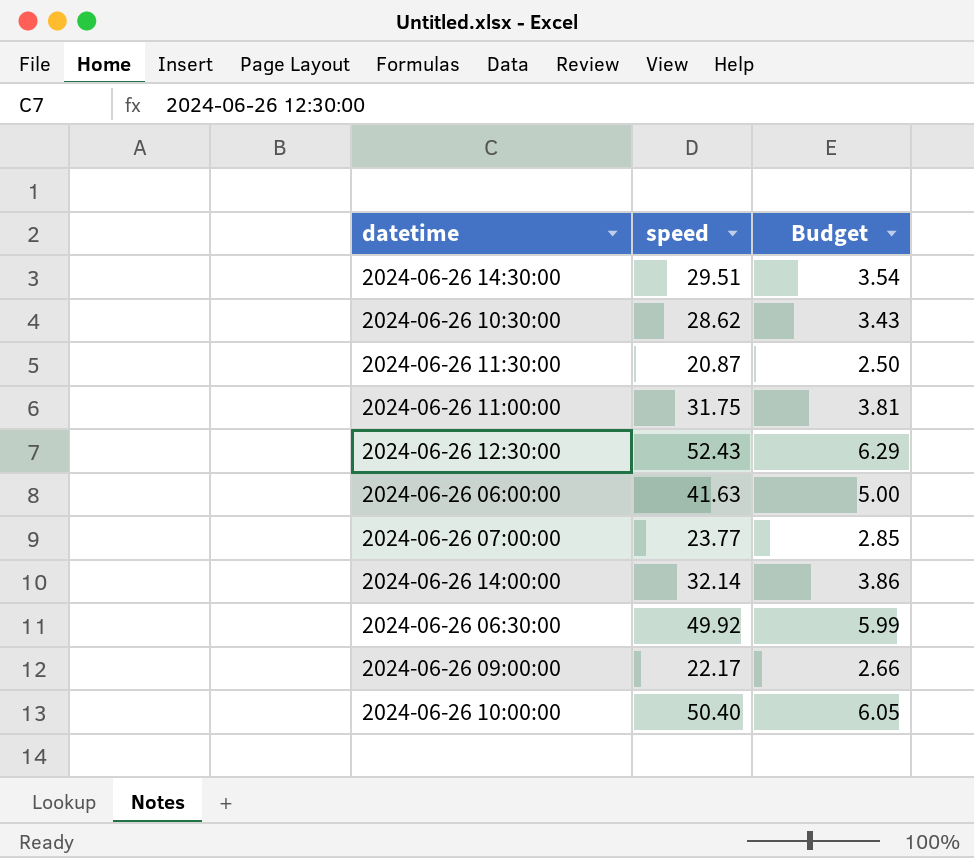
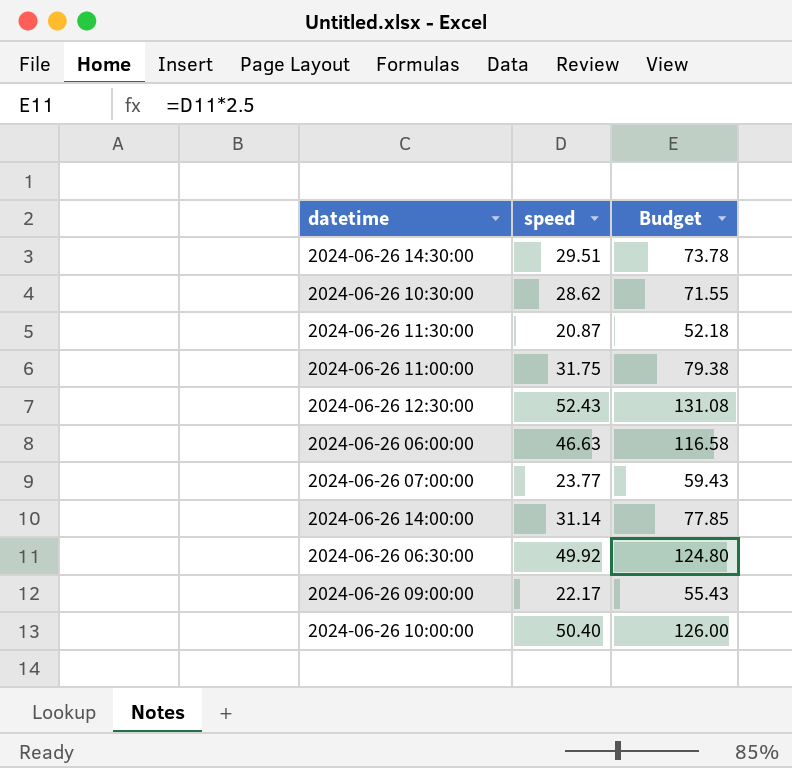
column Budget | formula: [speed] * 0.12 -> [speed] * 2.5
2024-06-26 06:00:00 | speed: 41.63 -> 46.63
2024-06-26 14:00:00 | speed: 32.14 -> 31.14

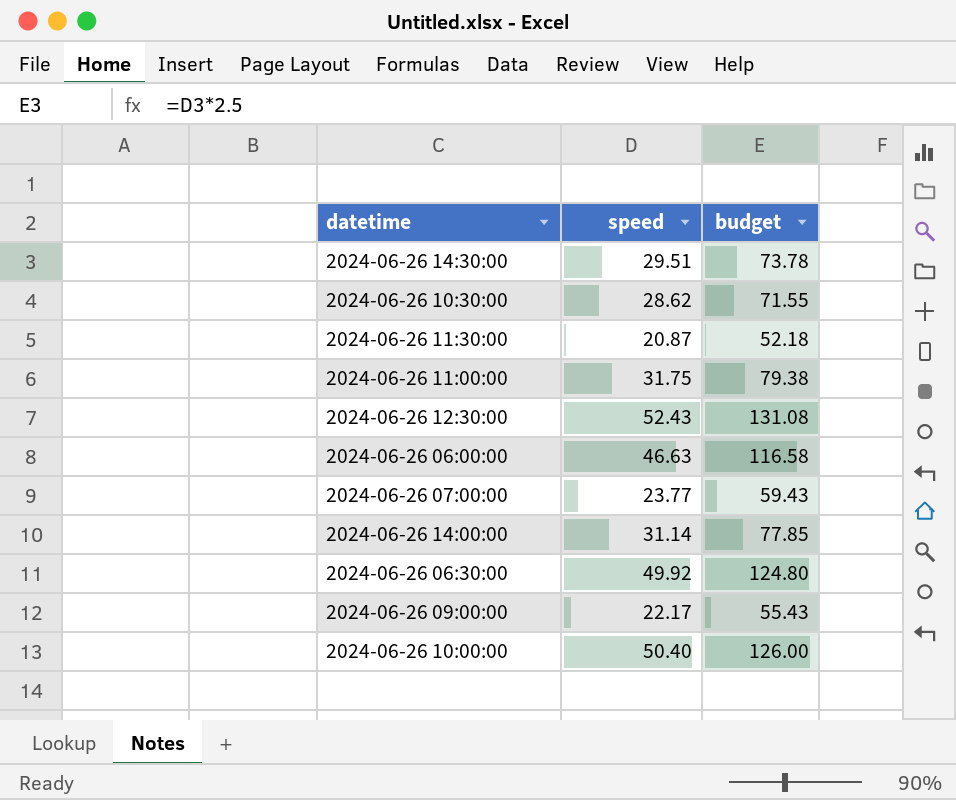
column name: Budget -> budget

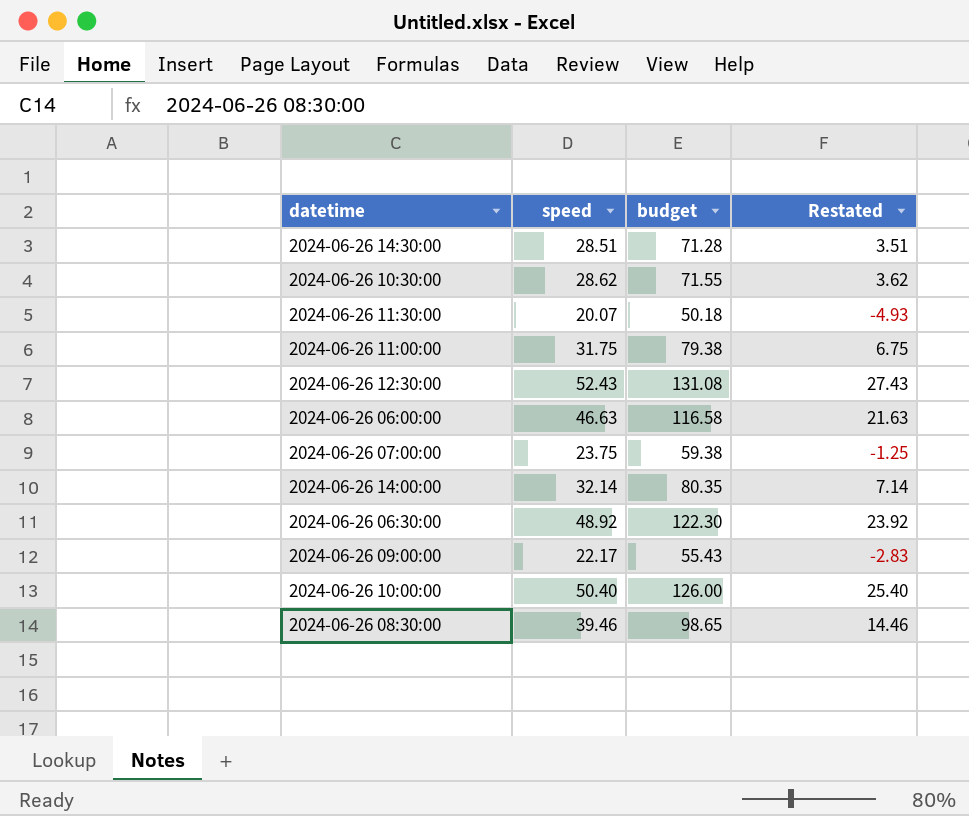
column Restated | formula: none -> [speed] - 25
2024-06-26 14:30:00 | speed: 29.51 -> 28.51
2024-06-26 14:30:00 | budget: 73.78 -> 71.28
2024-06-26 11:30:00 | speed: 20.87 -> 20.07
2024-06-26 11:30:00 | budget: 52.18 -> 50.18
2024-06-26 07:00:00 | speed: 23.77 -> 23.75
2024-06-26 07:00:00 | budget: 59.43 -> 59.38
2024-06-26 14:00:00 | speed: 31.14 -> 32.14
2024-06-26 14:00:00 | budget: 77.85 -> 80.35
2024-06-26 06:30:00 | speed: 49.92 -> 48.92
2024-06-26 06:30:00 | budget: 124.80 -> 122.30
row 2024-06-26 08:30:00: none -> 39.46 | 98.65 | 14.46

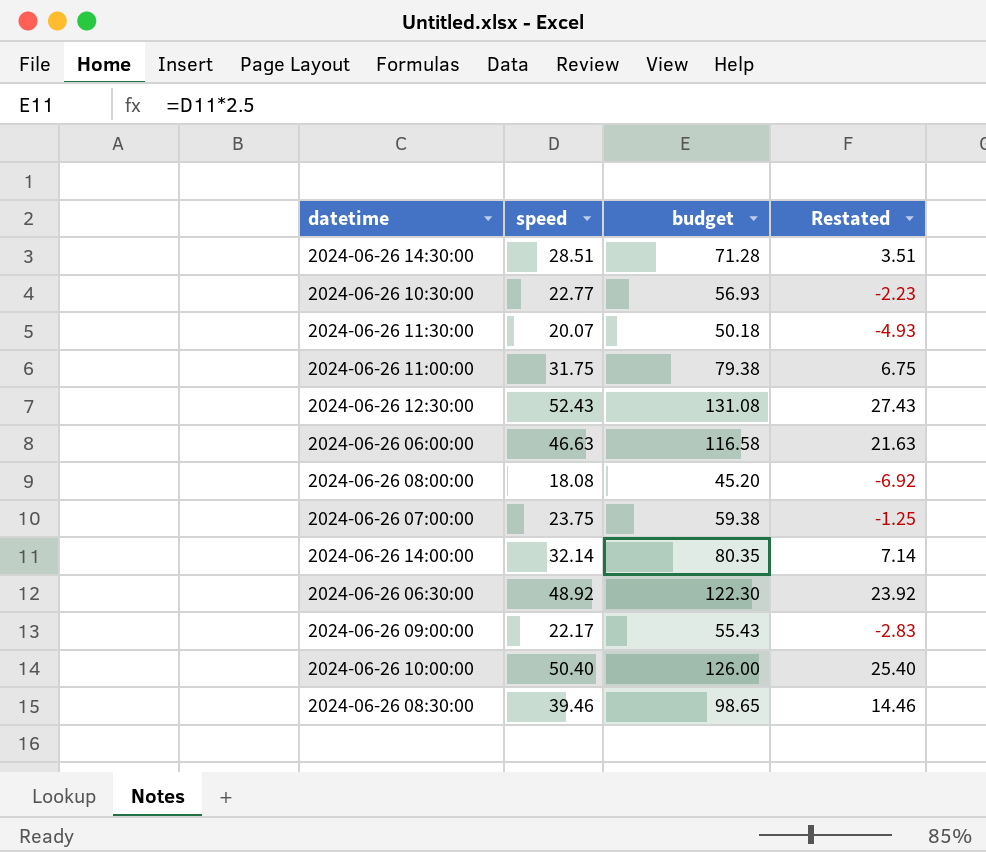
2024-06-26 10:30:00 | speed: 28.62 -> 22.77
2024-06-26 10:30:00 | budget: 71.55 -> 56.93
2024-06-26 10:30:00 | Restated: 3.62 -> -2.23
row 2024-06-26 08:00:00: none -> 18.08 | 45.20 | -6.92

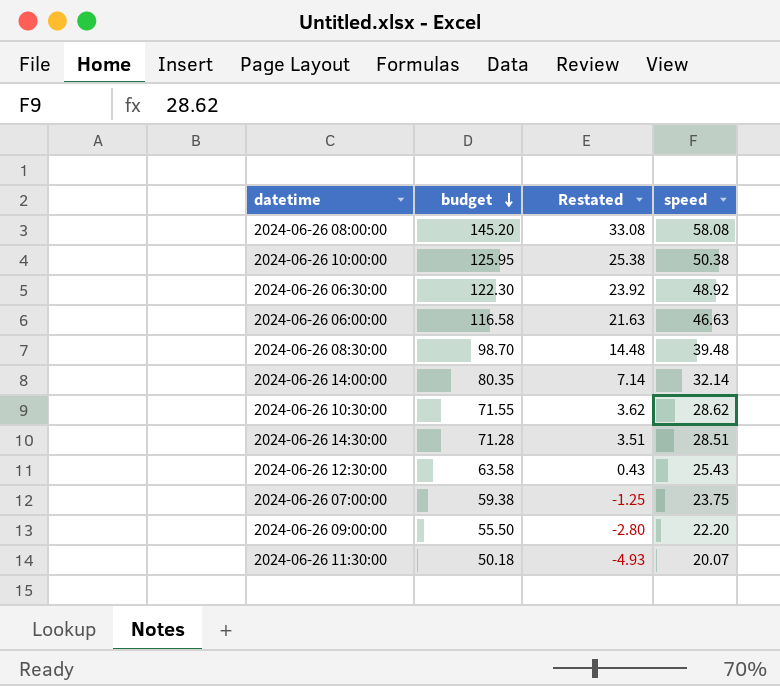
row order: none -> budget descending
column speed | position: 2 -> 4
row 2024-06-26 11:00:00: 31.75 | 79.38 | 6.75 -> none
2024-06-26 08:00:00 | budget: 45.20 -> 145.20
2024-06-26 08:00:00 | Restated: -6.92 -> 33.08
2024-06-26 08:00:00 | speed: 18.08 -> 58.08
2024-06-26 10:00:00 | budget: 126.00 -> 125.95
2024-06-26 10:00:00 | Restated: 25.40 -> 25.38
2024-06-26 10:00:00 | speed: 50.40 -> 50.38
2024-06-26 08:30:00 | budget: 98.65 -> 98.70
2024-06-26 08:30:00 | Restated: 14.46 -> 14.48
2024-06-26 08:30:00 | speed: 39.46 -> 39.48
2024-06-26 10:30:00 | budget: 56.93 -> 71.55
2024-06-26 10:30:00 | Restated: -2.23 -> 3.62
2024-06-26 10:30:00 | speed: 22.77 -> 28.62
2024-06-26 12:30:00 | budget: 131.08 -> 63.58
2024-06-26 12:30:00 | Restated: 27.43 -> 0.43
2024-06-26 12:30:00 | speed: 52.43 -> 25.43
2024-06-26 09:00:00 | budget: 55.43 -> 55.50
2024-06-26 09:00:00 | Restated: -2.83 -> -2.80
2024-06-26 09:00:00 | speed: 22.17 -> 22.20

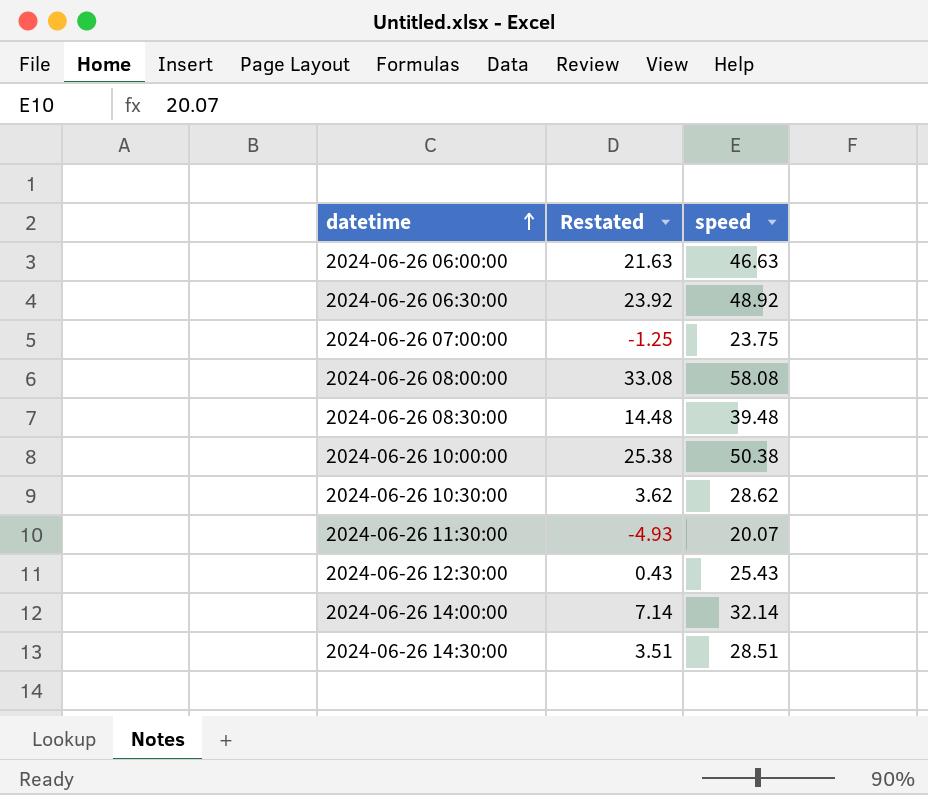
row order: budget descending -> datetime ascending
column budget | formula: [speed] * 2.5 -> none
row 2024-06-26 09:00:00: 55.50 | -2.80 | 22.20 -> none

